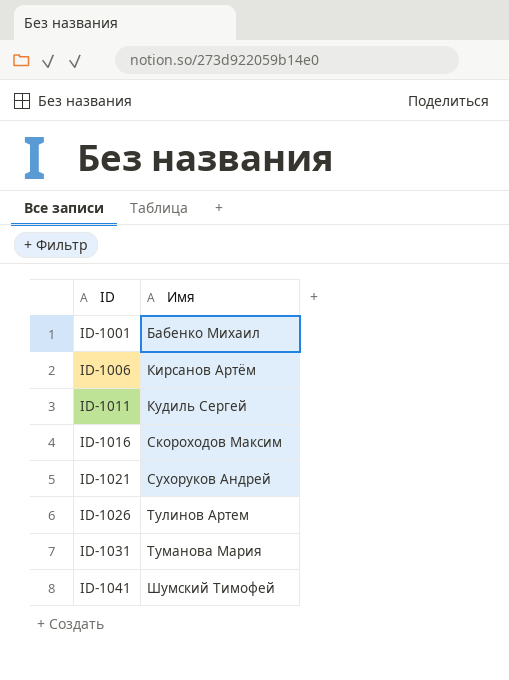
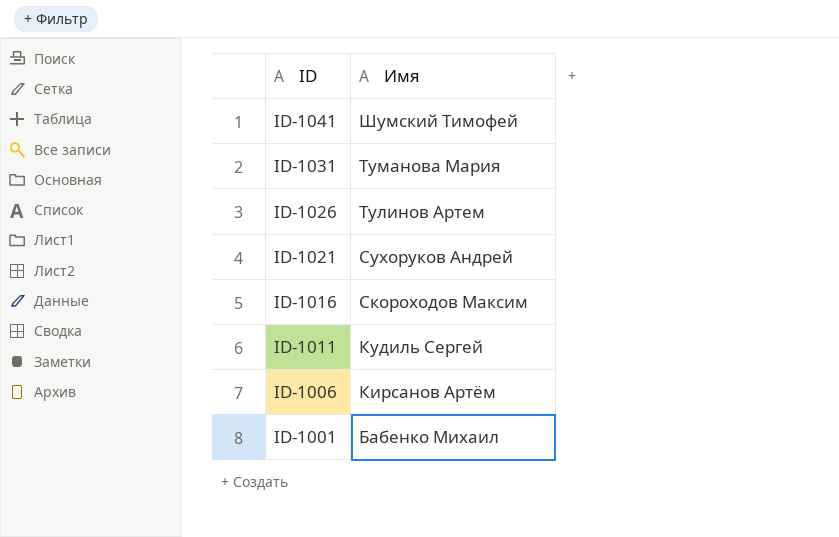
row order: ID ascending -> ID descending

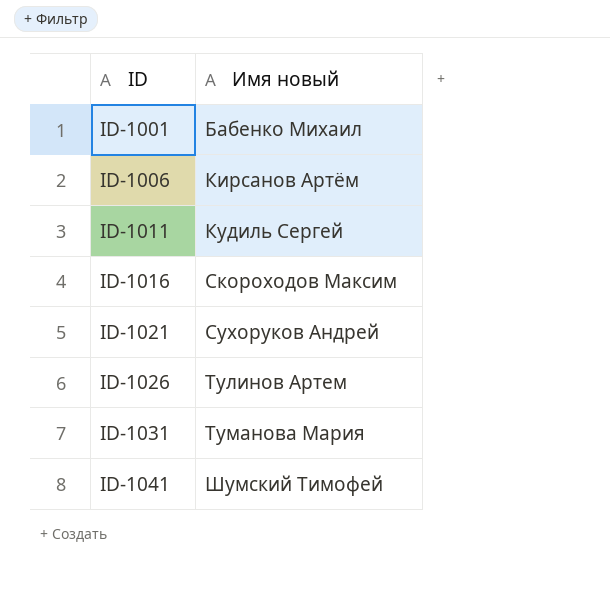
row order: ID descending -> ID ascending
column name: Имя -> Имя новый

